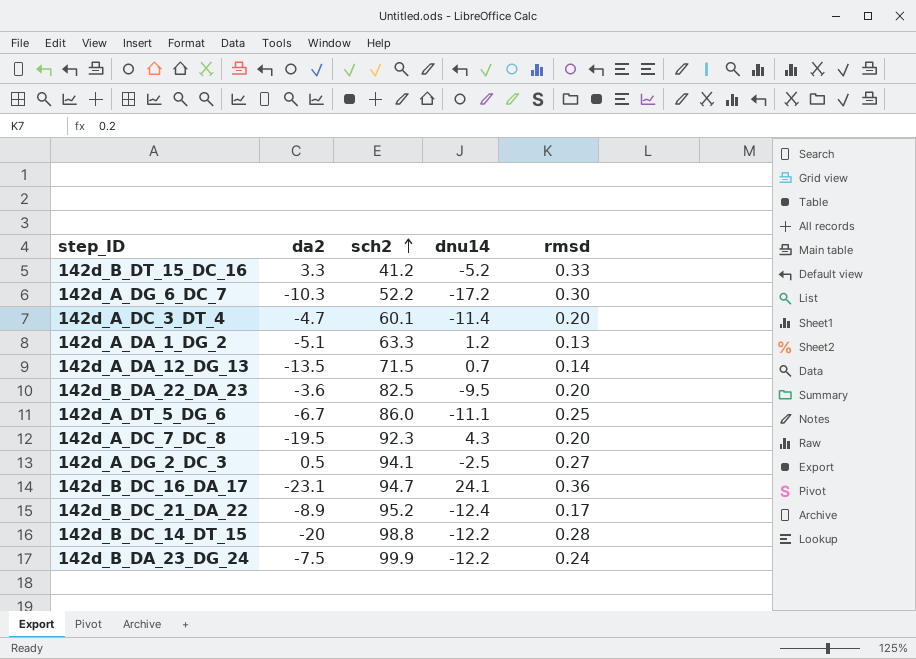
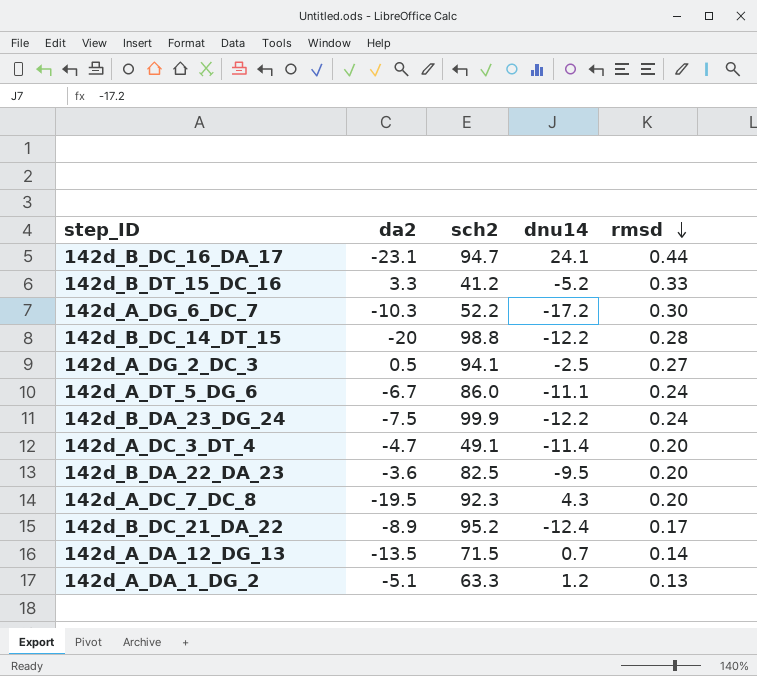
row order: sch2 ascending -> rmsd descending
142d_B_DC_16_DA_17 | rmsd: 0.36 -> 0.44
142d_A_DT_5_DG_6 | rmsd: 0.25 -> 0.24
142d_A_DC_3_DT_4 | sch2: 60.1 -> 49.1

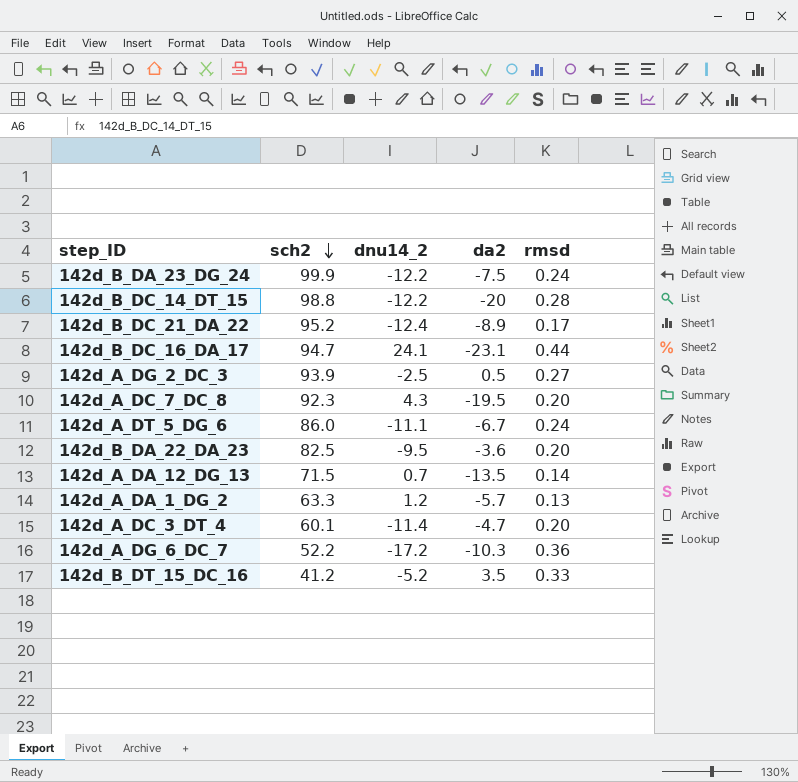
row order: rmsd descending -> sch2 descending
column name: dnu14 -> dnu14_2
column da2 | position: 2 -> 4
142d_A_DG_2_DC_3 | sch2: 94.1 -> 93.9
142d_A_DA_1_DG_2 | da2: -5.1 -> -5.7
142d_A_DC_3_DT_4 | sch2: 49.1 -> 60.1
142d_A_DG_6_DC_7 | rmsd: 0.30 -> 0.36
142d_B_DT_15_DC_16 | da2: 3.3 -> 3.5

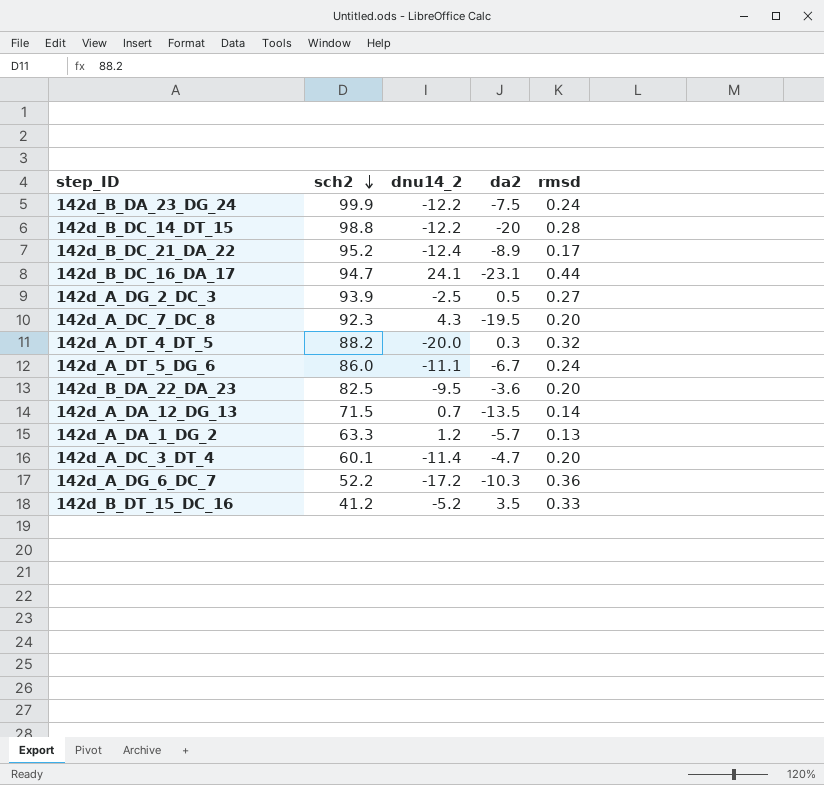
row 142d_A_DT_4_DT_5: none -> 88.2 | -20.0 | 0.3 | 0.32

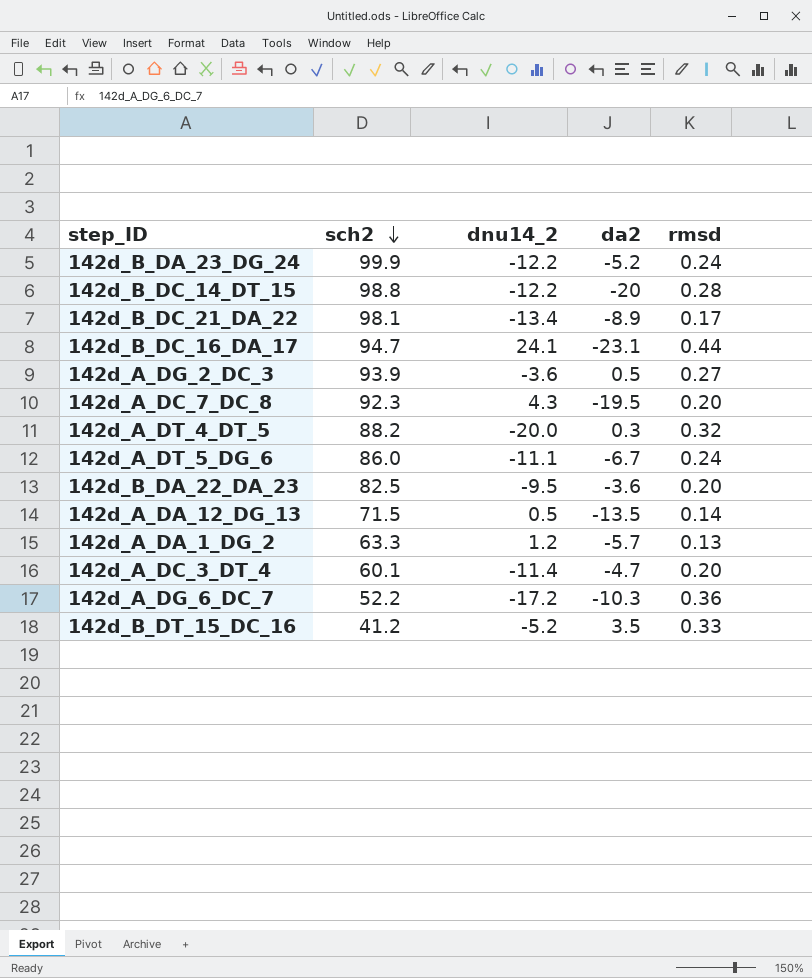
142d_B_DA_23_DG_24 | da2: -7.5 -> -5.2
142d_B_DC_21_DA_22 | sch2: 95.2 -> 98.1
142d_B_DC_21_DA_22 | dnu14_2: -12.4 -> -13.4
142d_A_DG_2_DC_3 | dnu14_2: -2.5 -> -3.6
142d_A_DA_12_DG_13 | dnu14_2: 0.7 -> 0.5

